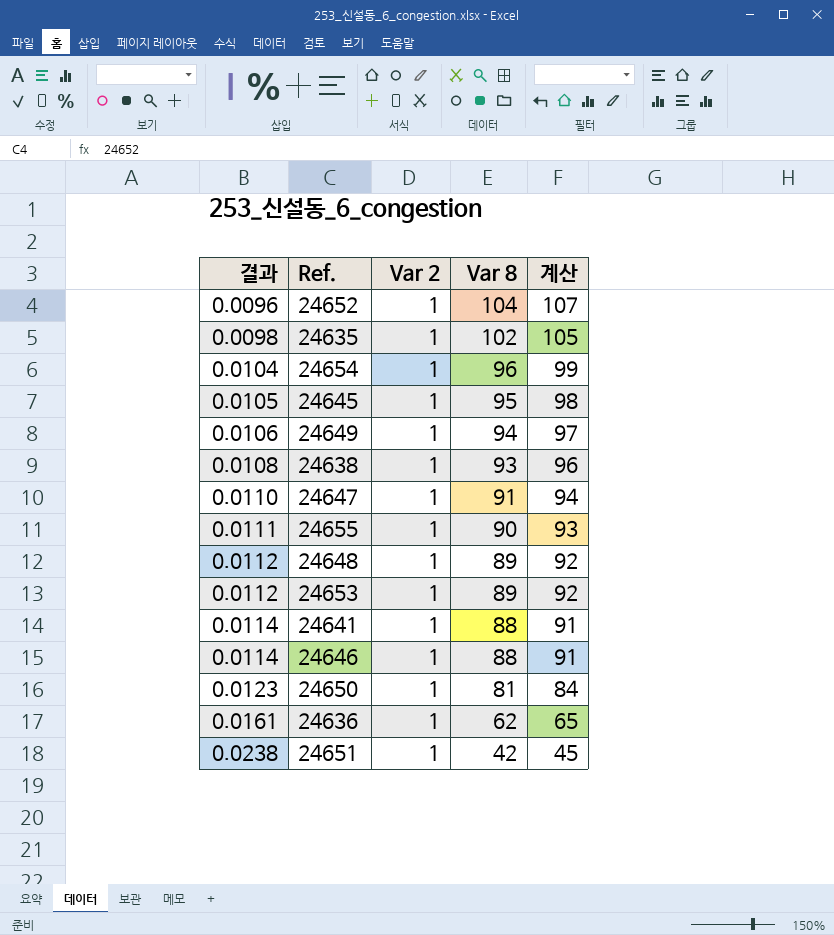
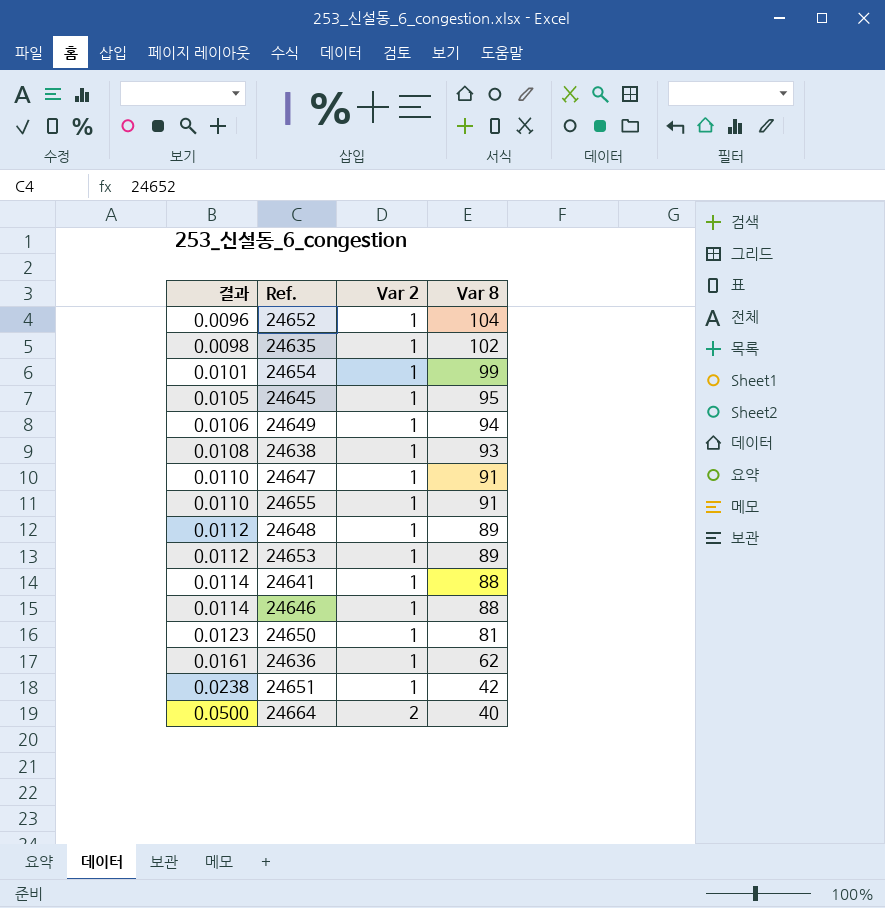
column 계산 | formula: [Var 8] + 3 -> none
24654 | 결과: 0.0104 -> 0.0101
24654 | Var 8: 96 -> 99
24655 | 결과: 0.0111 -> 0.0110
24655 | Var 8: 90 -> 91
row 24664: none -> 0.0500 | 2 | 40

